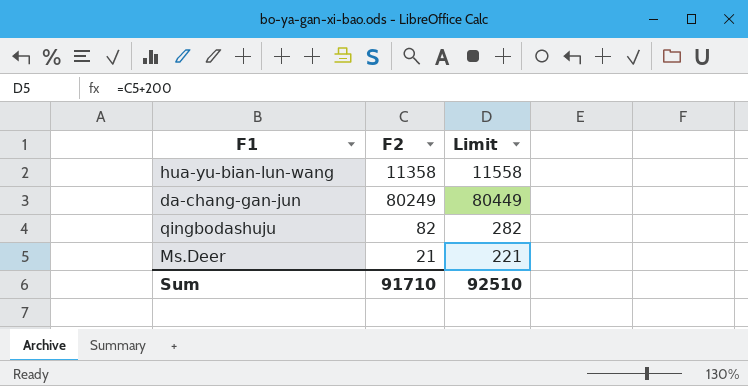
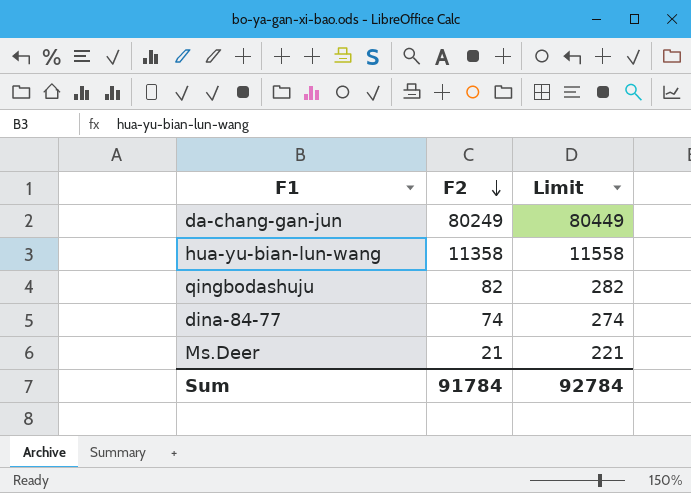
row order: none -> F2 descending
row dina-84-77: none -> 74 | 274
Sum | F2: 91710 -> 91784
Sum | Limit: 92510 -> 92784

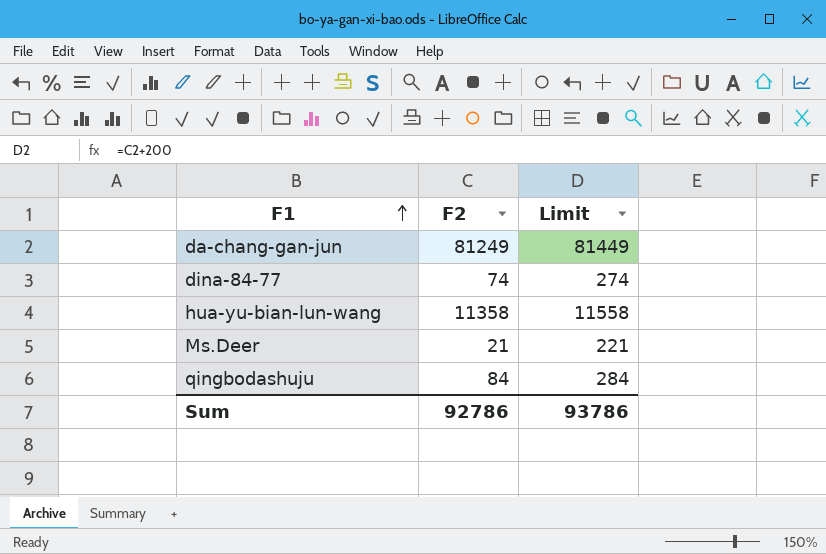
row order: F2 descending -> F1 ascending
da-chang-gan-jun | F2: 80249 -> 81249
da-chang-gan-jun | Limit: 80449 -> 81449
qingbodashuju | F2: 82 -> 84
qingbodashuju | Limit: 282 -> 284
Sum | F2: 91784 -> 92786
Sum | Limit: 92784 -> 93786

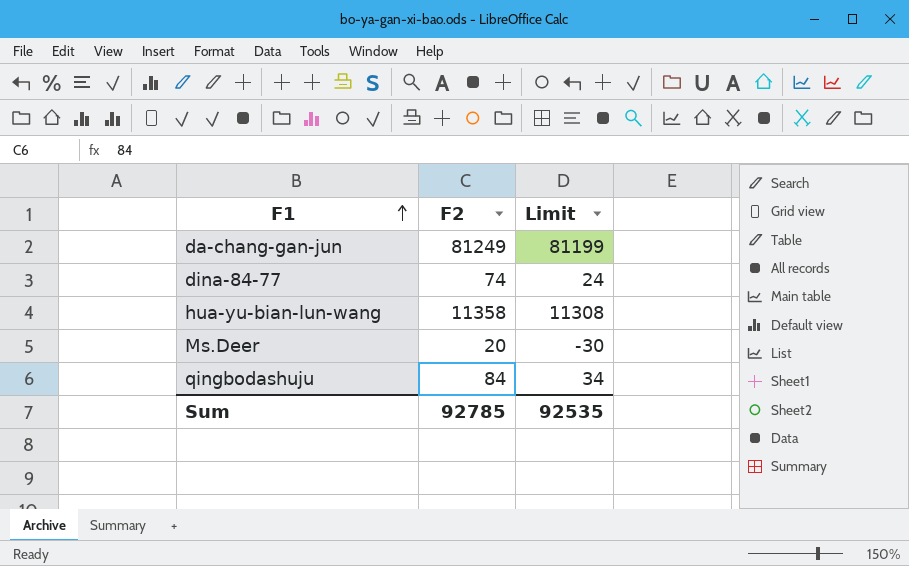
column Limit | formula: [F2] + 200 -> [F2] - 50
Ms.Deer | F2: 21 -> 20
Sum | F2: 92786 -> 92785
Sum | Limit: 93786 -> 92535

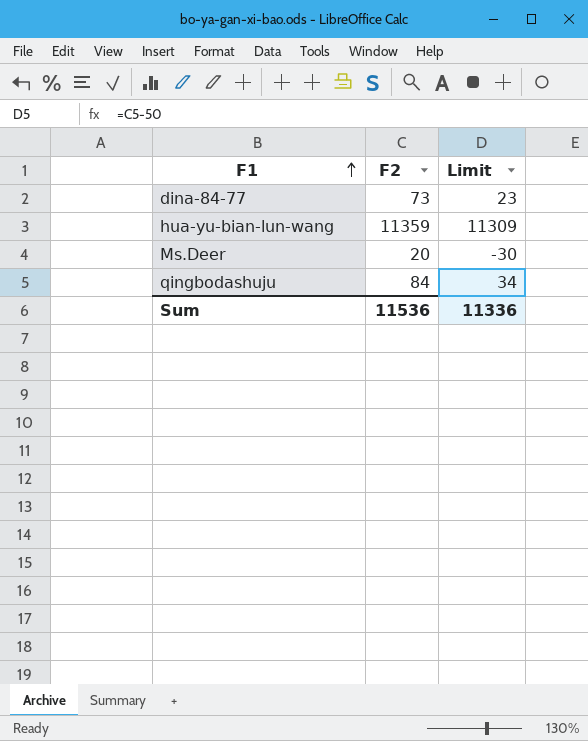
row da-chang-gan-jun: 81249 | 81199 -> none
dina-84-77 | F2: 74 -> 73
dina-84-77 | Limit: 24 -> 23
hua-yu-bian-lun-wang | F2: 11358 -> 11359
hua-yu-bian-lun-wang | Limit: 11308 -> 11309
Sum | F2: 92785 -> 11536
Sum | Limit: 92535 -> 11336

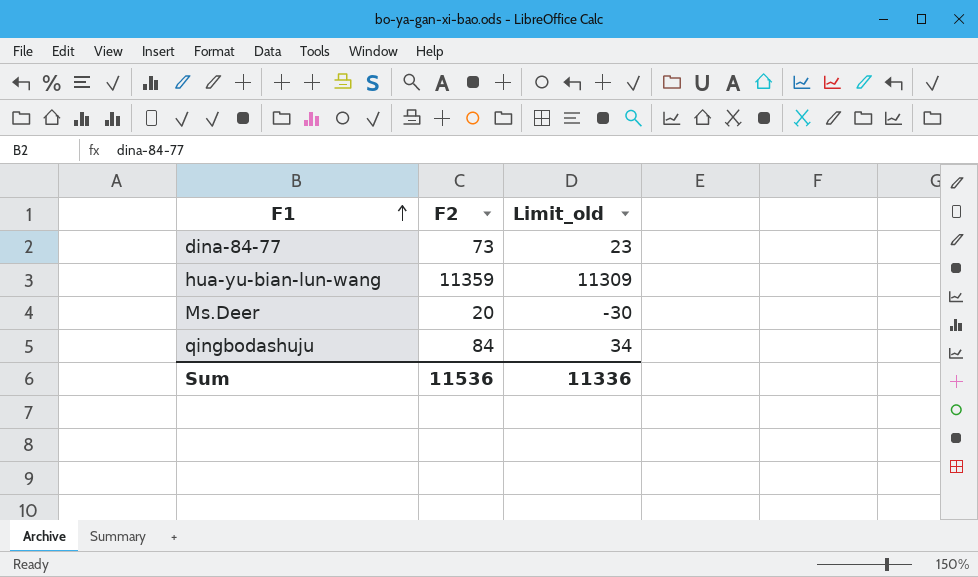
column name: Limit -> Limit_old

